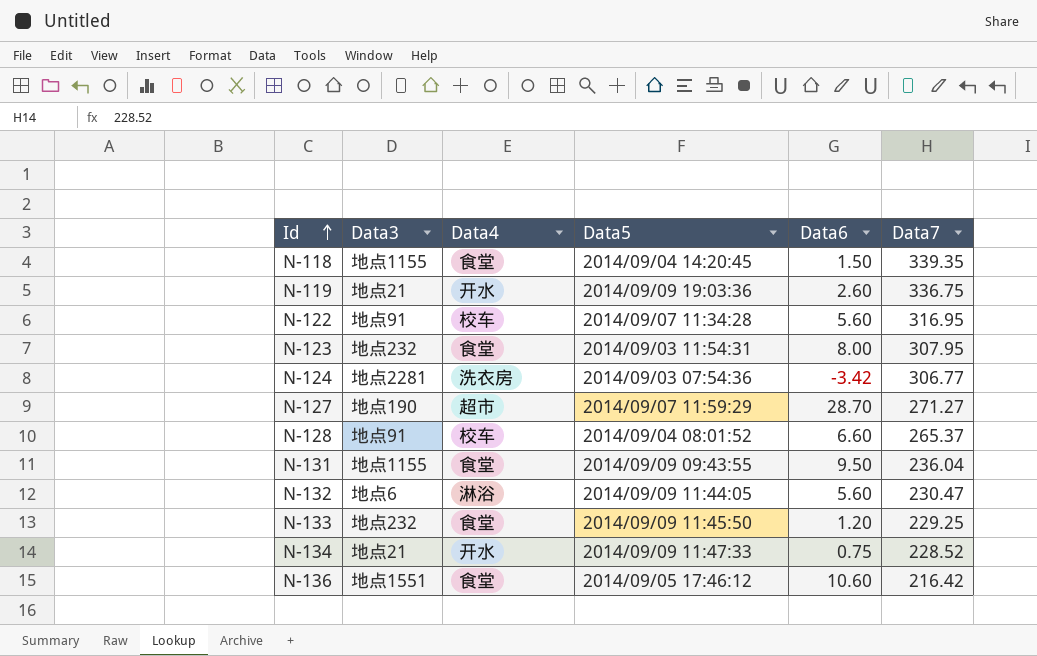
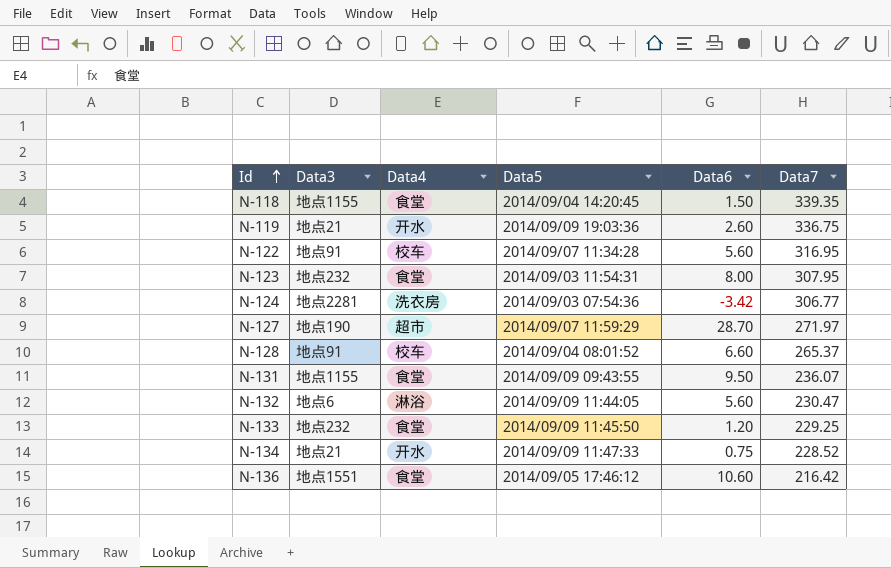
N-127 | Data7: 271.27 -> 271.97
N-131 | Data7: 236.04 -> 236.07

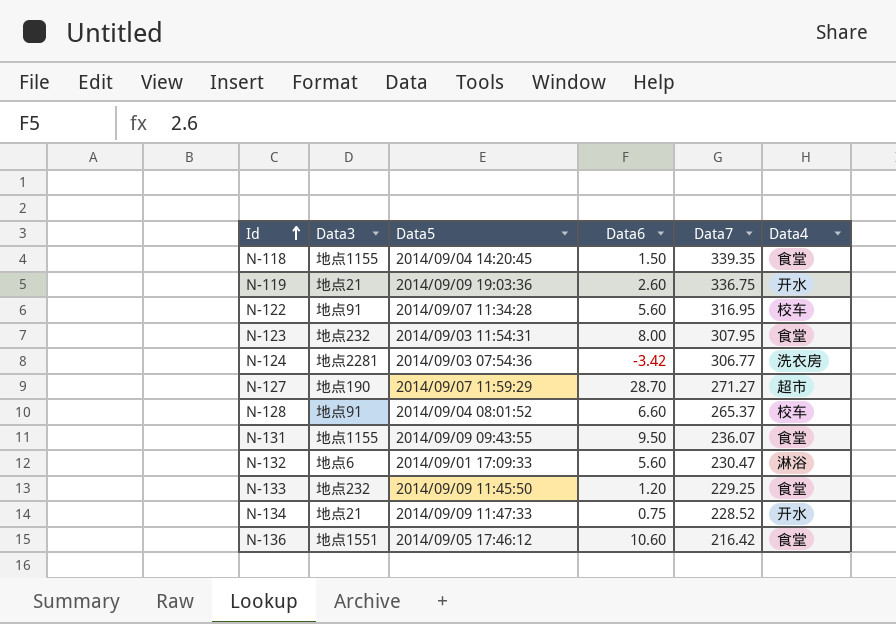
column Data4 | position: 3 -> 6
N-127 | Data7: 271.97 -> 271.27
N-132 | Data5: 2014/09/09 11:44:05 -> 2014/09/01 17:09:33

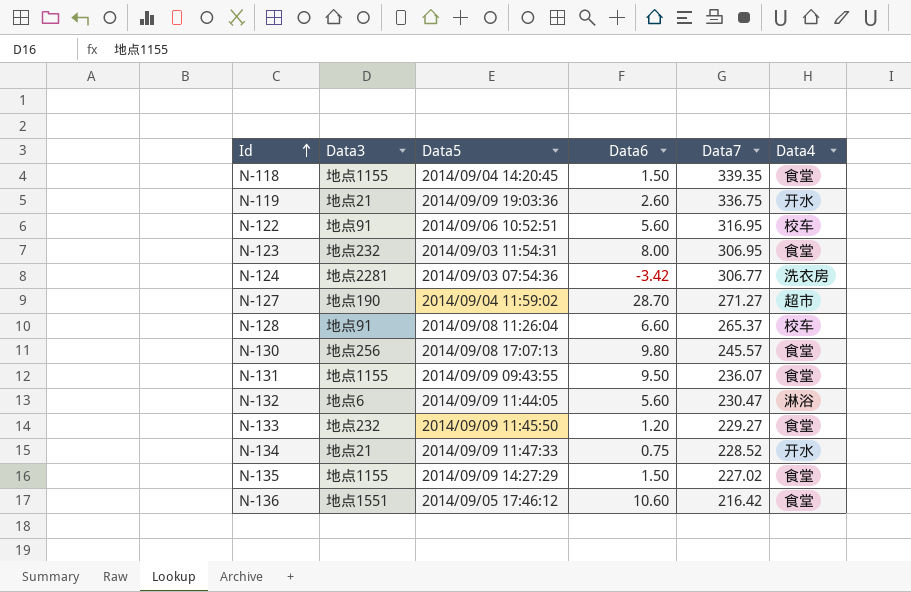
N-122 | Data5: 2014/09/07 11:34:28 -> 2014/09/06 10:52:51
N-123 | Data7: 307.95 -> 306.95
N-127 | Data5: 2014/09/07 11:59:29 -> 2014/09/04 11:59:02
N-128 | Data5: 2014/09/04 08:01:52 -> 2014/09/08 11:26:04
row N-130: none -> 地点256 | 2014/09/08 17:07:13 | 9.80 | 245.57 | 食堂
N-132 | Data5: 2014/09/01 17:09:33 -> 2014/09/09 11:44:05
N-133 | Data7: 229.25 -> 229.27
row N-135: none -> 地点1155 | 2014/09/09 14:27:29 | 1.50 | 227.02 | 食堂

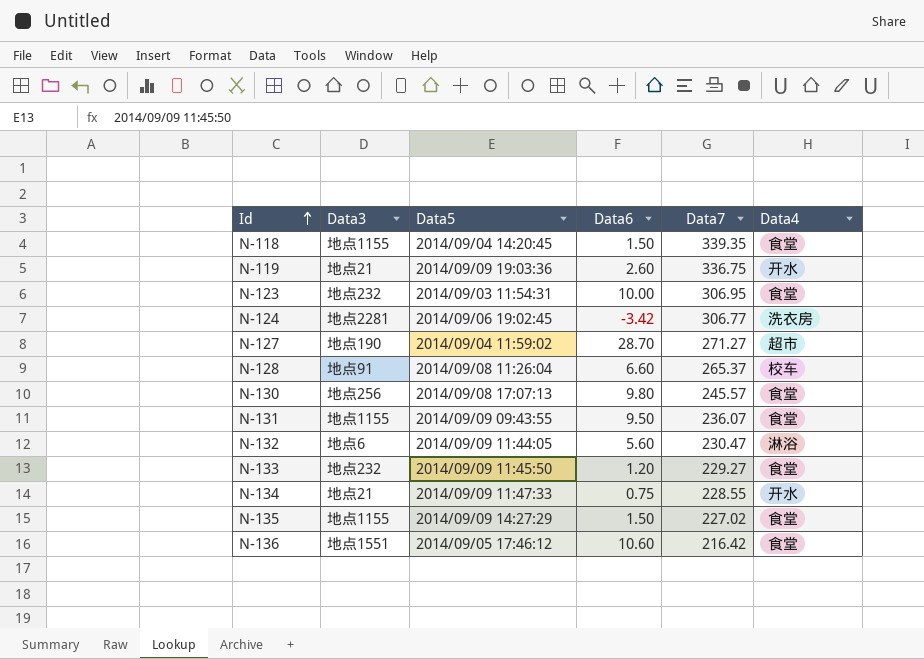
row N-122: 地点91 | 2014/09/06 10:52:51 | 5.60 | 316.95 | 校车 -> none
N-123 | Data6: 8.00 -> 10.00
N-124 | Data5: 2014/09/03 07:54:36 -> 2014/09/06 19:02:45
N-134 | Data7: 228.52 -> 228.55

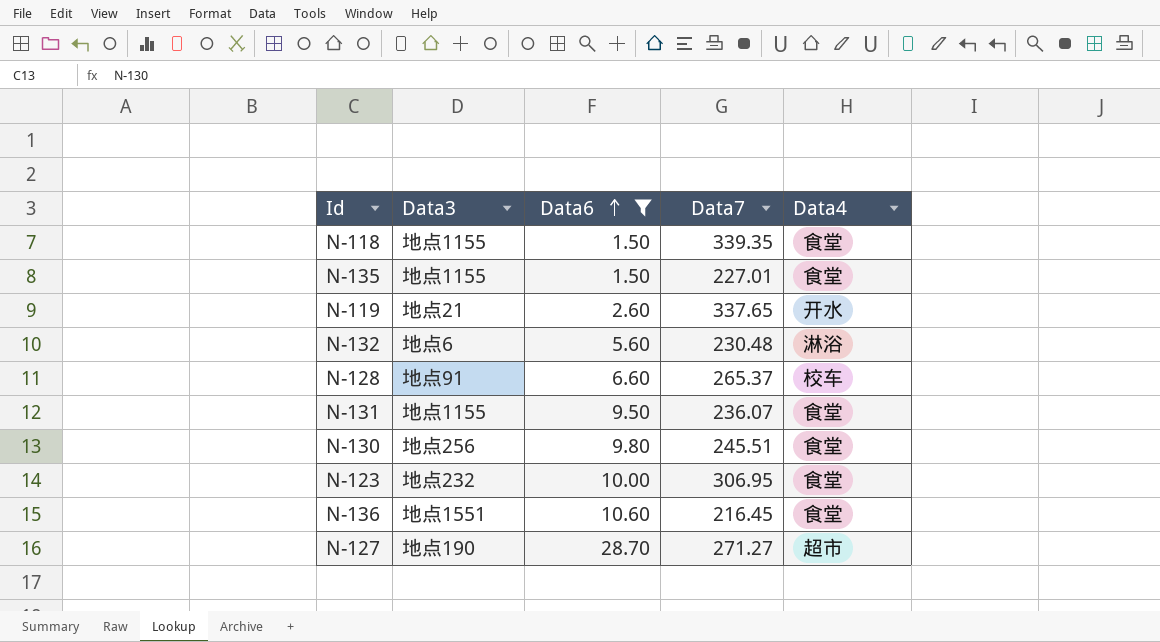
filter: none -> Data6 >= 1.50
row order: Id ascending -> Data6 ascending
column Data5 | position: 3 -> none
N-135 | Data7: 227.02 -> 227.01
N-119 | Data7: 336.75 -> 337.65
N-132 | Data7: 230.47 -> 230.48
N-130 | Data7: 245.57 -> 245.51
N-136 | Data7: 216.42 -> 216.45

